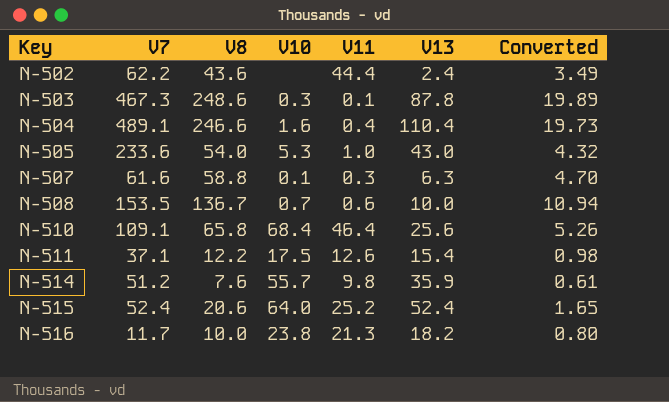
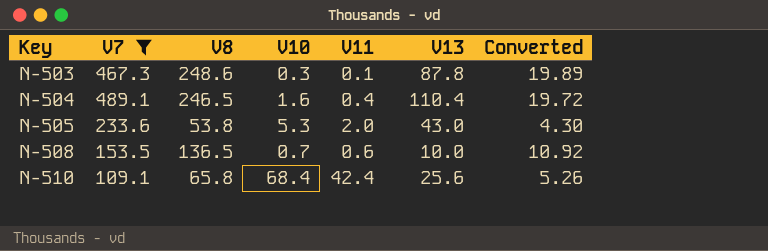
filter: none -> V7 >= 109.1
N-504 | V8: 246.6 -> 246.5
N-504 | Converted: 19.73 -> 19.72
N-505 | V8: 54.0 -> 53.8
N-505 | V11: 1.0 -> 2.0
N-505 | Converted: 4.32 -> 4.30
N-508 | V8: 136.7 -> 136.5
N-508 | Converted: 10.94 -> 10.92
N-510 | V11: 46.4 -> 42.4

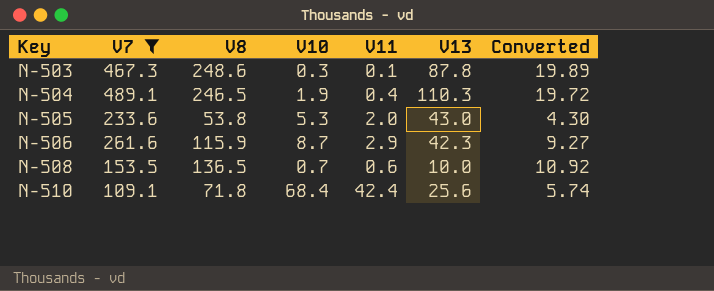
N-504 | V10: 1.6 -> 1.9
N-504 | V13: 110.4 -> 110.3
row N-506: none -> 261.6 | 115.9 | 8.7 | 2.9 | 42.3 | 9.27
N-510 | V8: 65.8 -> 71.8
N-510 | Converted: 5.26 -> 5.74

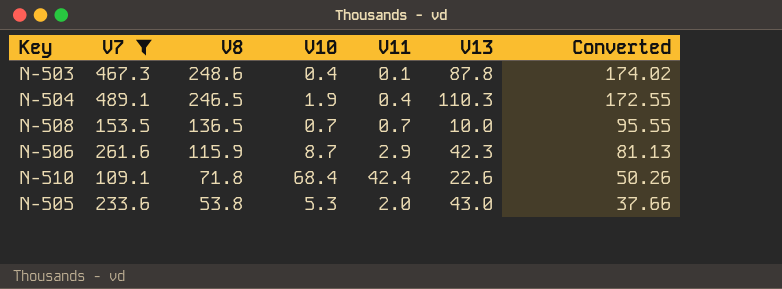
row order: Key ascending -> V8 descending
column Converted | formula: [V8] * 0.08 -> [V8] * 0.7
N-503 | V10: 0.3 -> 0.4
N-508 | V11: 0.6 -> 0.7
N-510 | V13: 25.6 -> 22.6

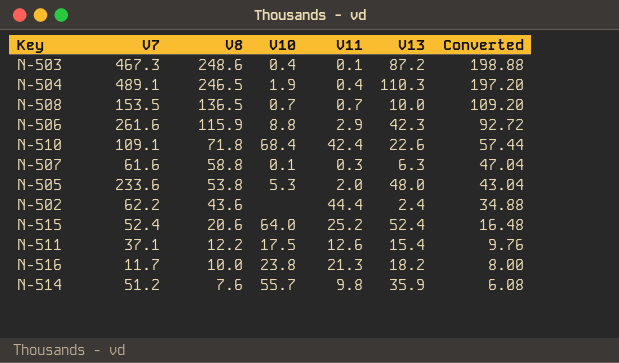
filter: V7 >= 109.1 -> none
column Converted | formula: [V8] * 0.7 -> [V8] * 0.8
N-503 | V13: 87.8 -> 87.2
N-506 | V10: 8.7 -> 8.8
N-505 | V13: 43.0 -> 48.0

